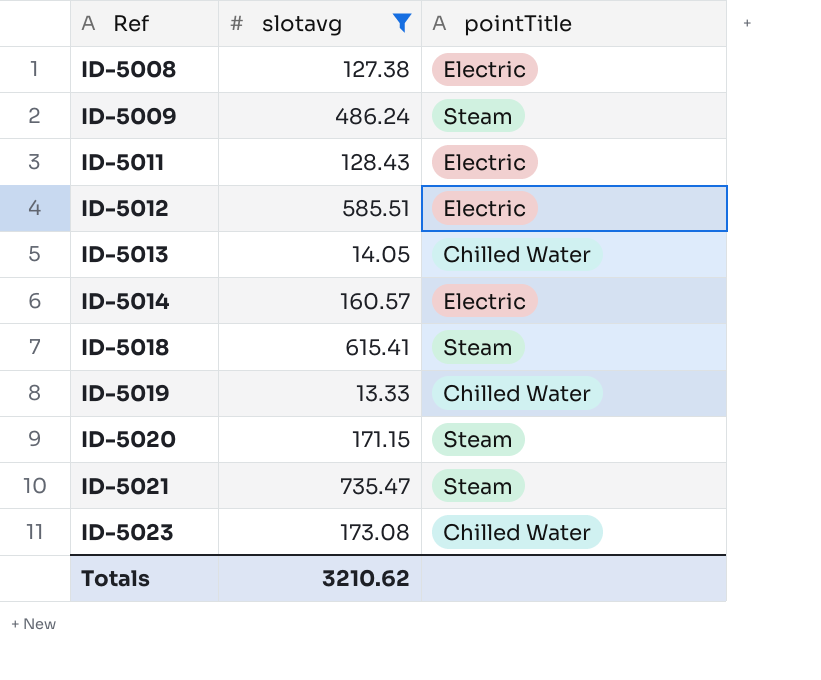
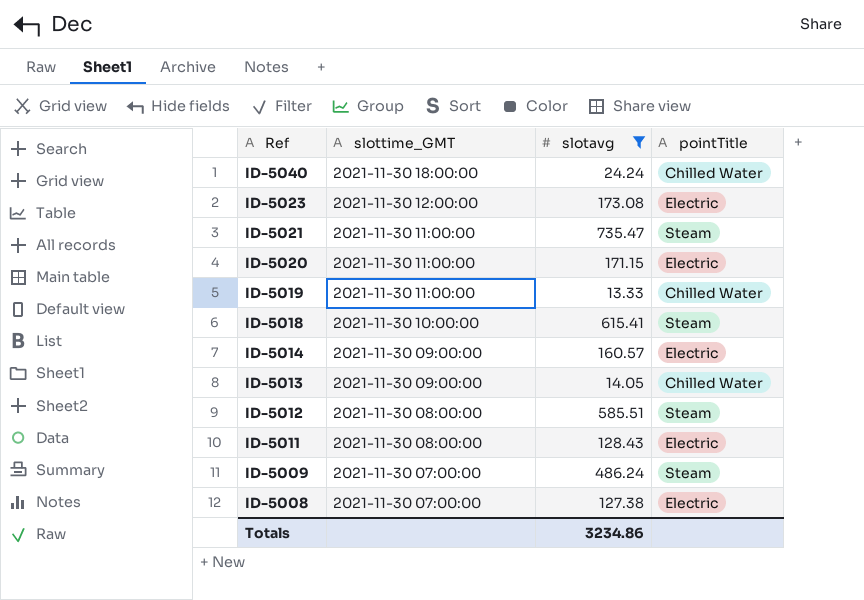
row order: Ref ascending -> Ref descending
column slottime_GMT | position: none -> 2
row ID-5040: none -> 2021-11-30 18:00:00 | 24.24 | Chilled Water
ID-5023 | pointTitle: Chilled Water -> Electric
ID-5020 | pointTitle: Steam -> Electric
ID-5012 | pointTitle: Electric -> Steam
Totals | slotavg: 3210.62 -> 3234.86

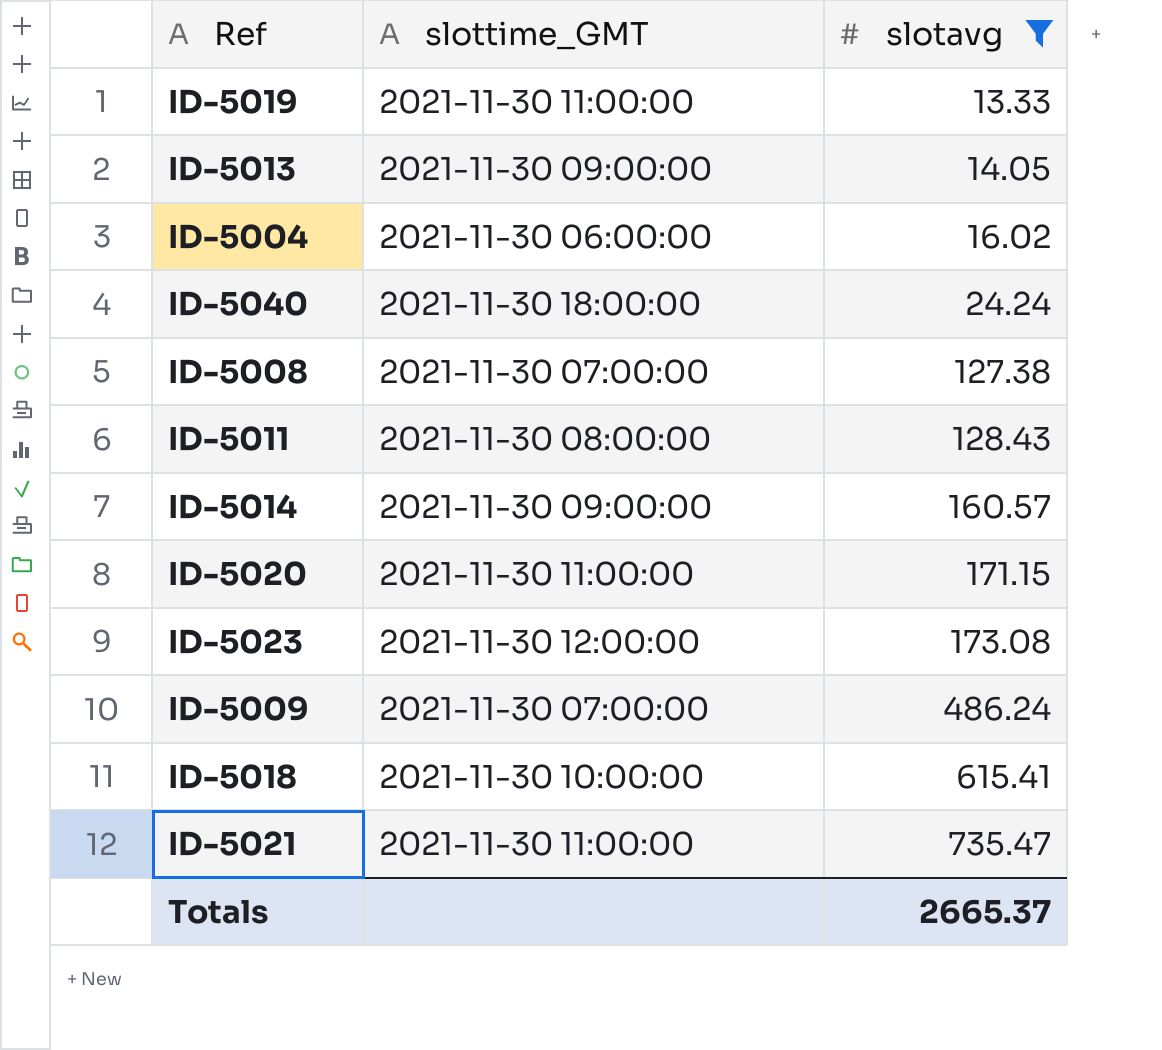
row order: Ref descending -> slotavg ascending
column pointTitle | position: 4 -> none
row ID-5012: 2021-11-30 08:00:00 | 585.51 | Steam -> none
row ID-5004: none -> 2021-11-30 06:00:00 | 16.02
Totals | slotavg: 3234.86 -> 2665.37

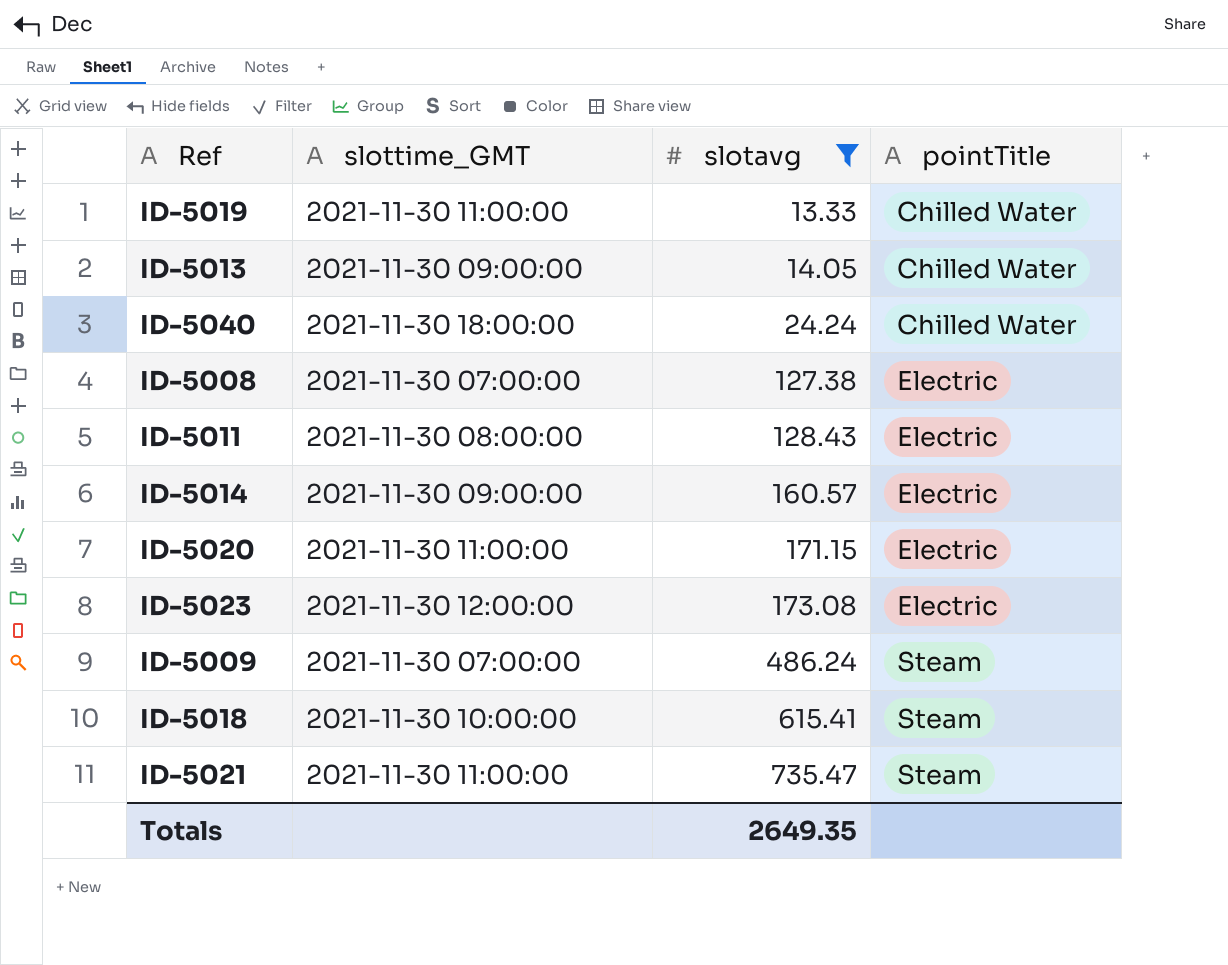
column pointTitle | position: none -> 4
row ID-5004: 2021-11-30 06:00:00 | 16.02 -> none
Totals | slotavg: 2665.37 -> 2649.35

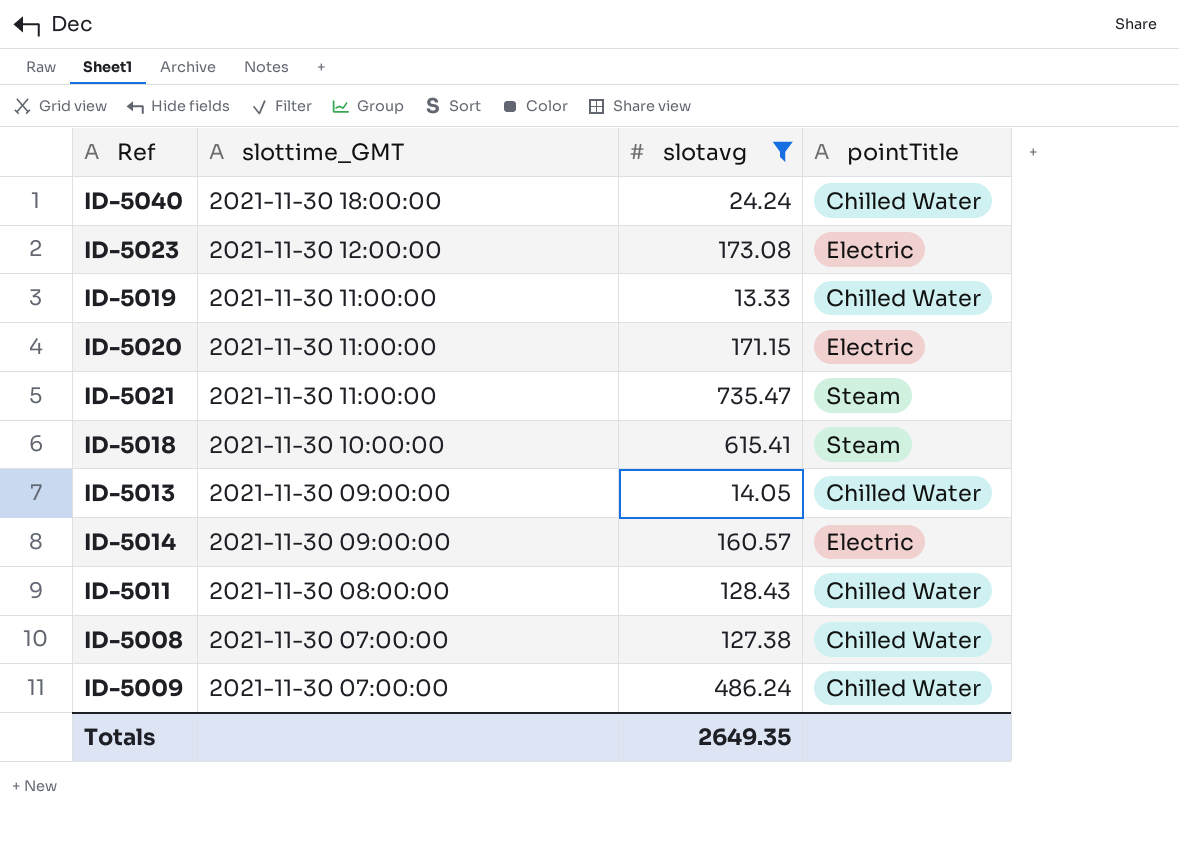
row order: slotavg ascending -> slottime_GMT descending
ID-5011 | pointTitle: Electric -> Chilled Water
ID-5008 | pointTitle: Electric -> Chilled Water
ID-5009 | pointTitle: Steam -> Chilled Water

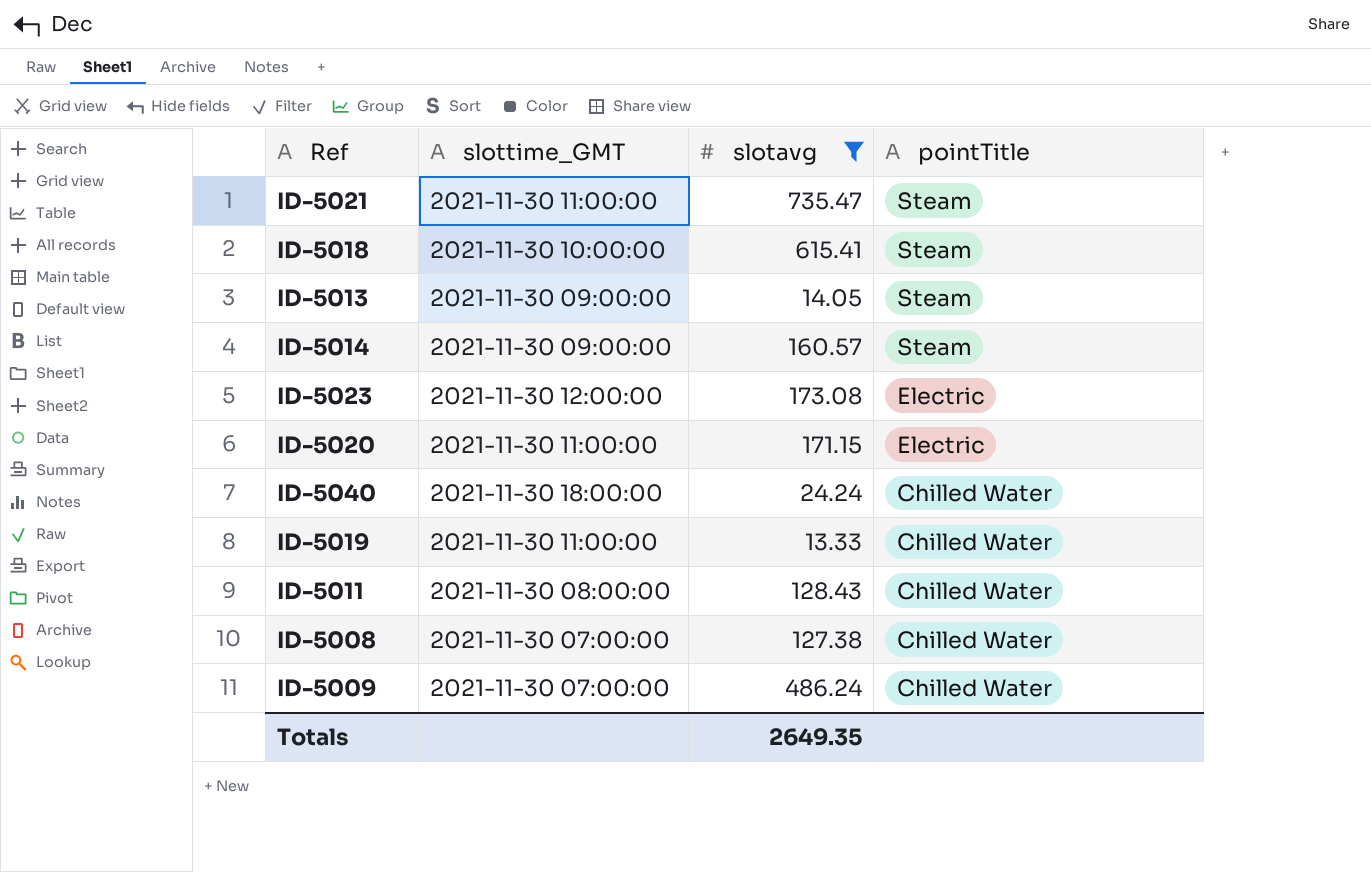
row order: slottime_GMT descending -> pointTitle descending
ID-5013 | pointTitle: Chilled Water -> Steam
ID-5014 | pointTitle: Electric -> Steam

